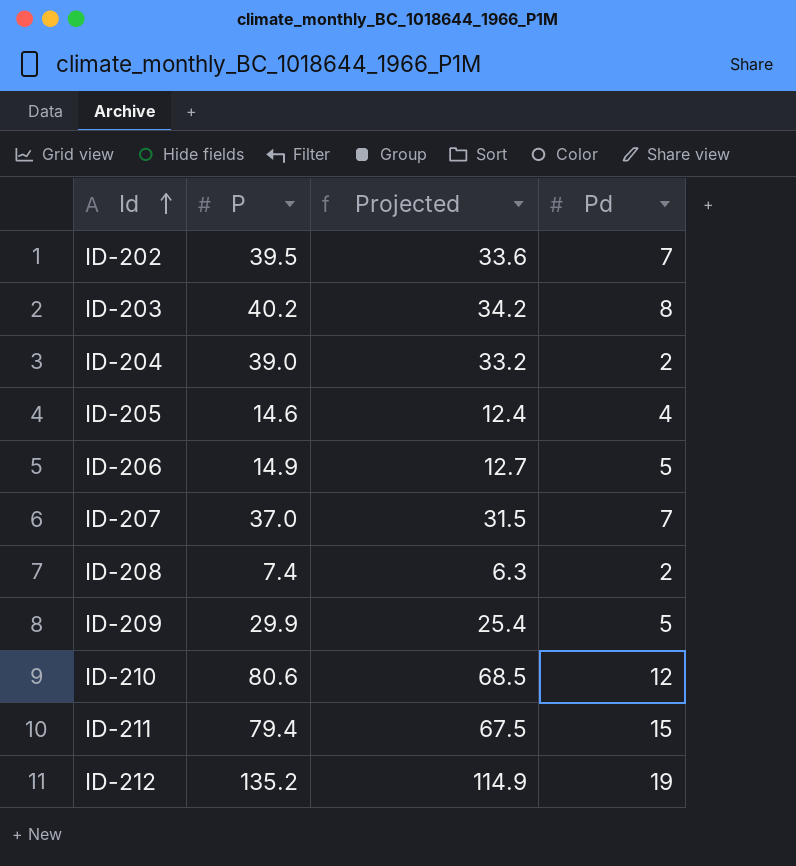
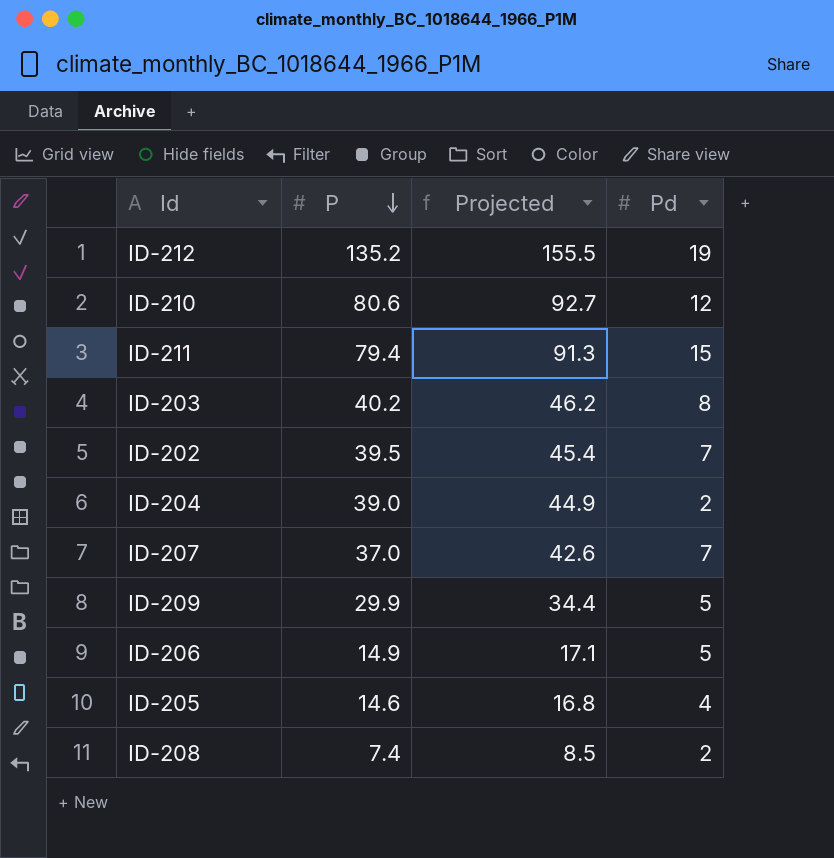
row order: Id ascending -> P descending
column Projected | formula: [P] * 0.85 -> [P] * 1.15

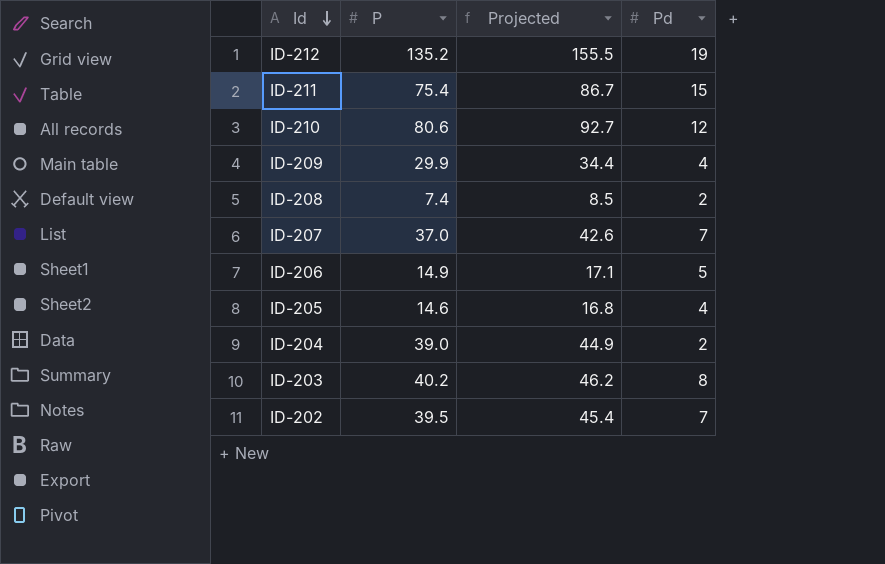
row order: P descending -> Id descending
ID-211 | P: 79.4 -> 75.4
ID-211 | Projected: 91.3 -> 86.7
ID-209 | Pd: 5 -> 4

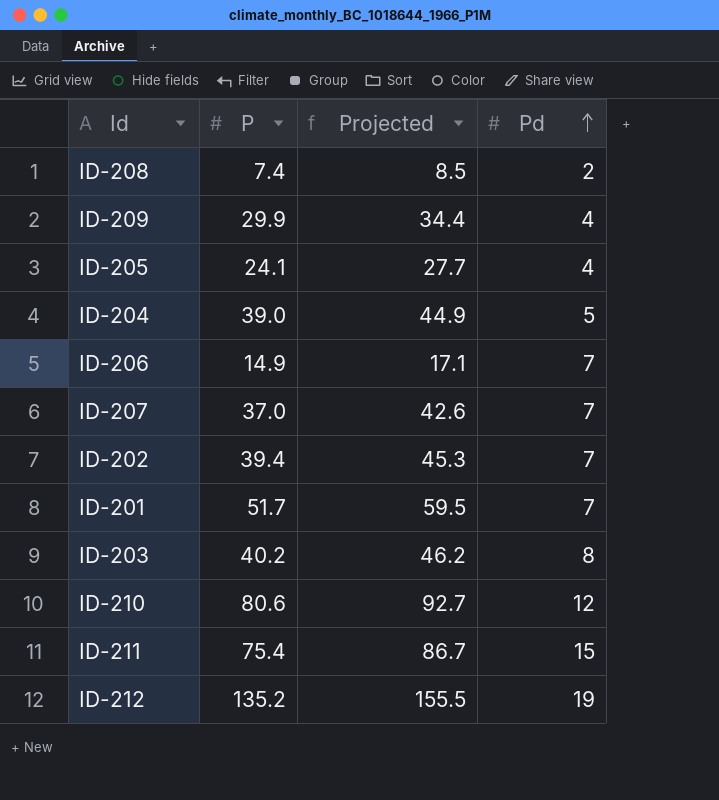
row order: Id descending -> Pd ascending
ID-205 | P: 14.6 -> 24.1
ID-205 | Projected: 16.8 -> 27.7
ID-204 | Pd: 2 -> 5
ID-206 | Pd: 5 -> 7
ID-202 | P: 39.5 -> 39.4
ID-202 | Projected: 45.4 -> 45.3
row ID-201: none -> 51.7 | 59.5 | 7

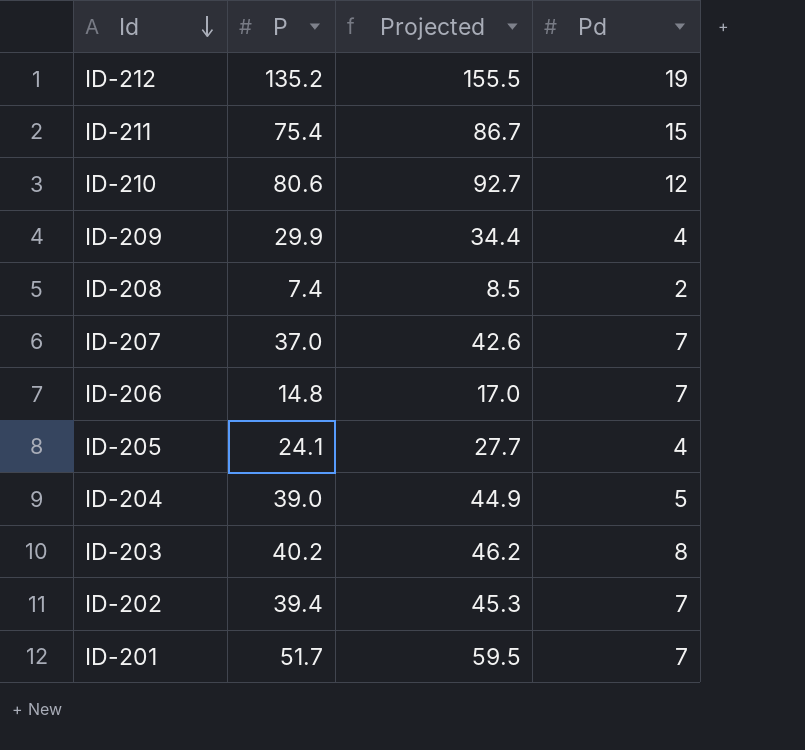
row order: Pd ascending -> Id descending
ID-206 | P: 14.9 -> 14.8
ID-206 | Projected: 17.1 -> 17.0

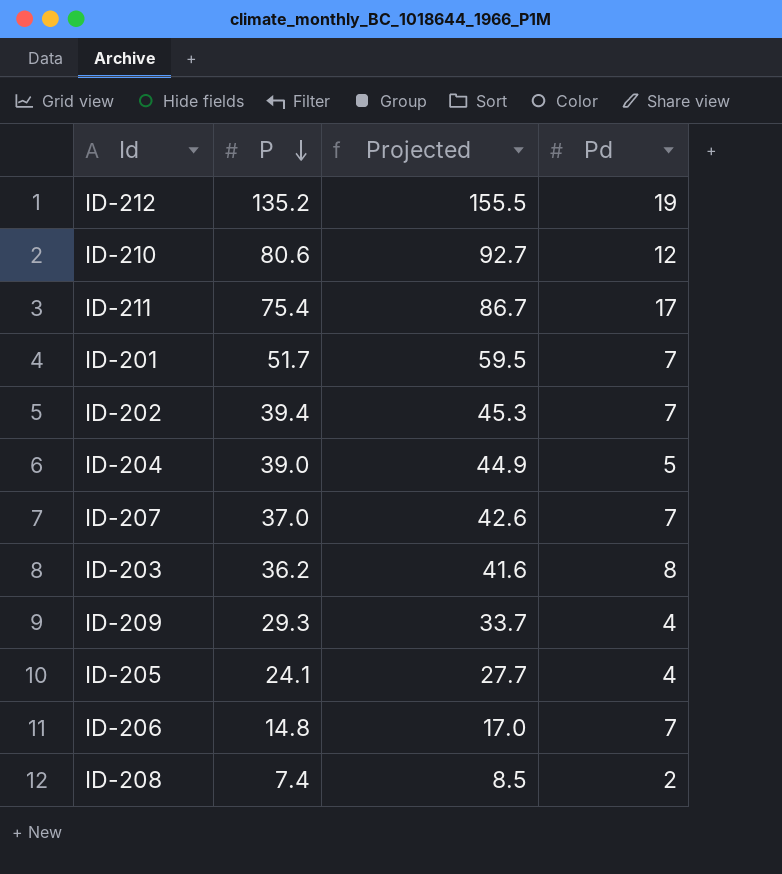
row order: Id descending -> P descending
ID-211 | Pd: 15 -> 17
ID-203 | P: 40.2 -> 36.2
ID-203 | Projected: 46.2 -> 41.6
ID-209 | P: 29.9 -> 29.3
ID-209 | Projected: 34.4 -> 33.7

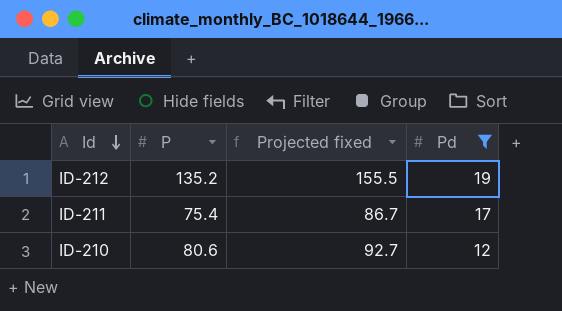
filter: none -> Pd >= 12
row order: P descending -> Id descending
column name: Projected -> Projected fixed

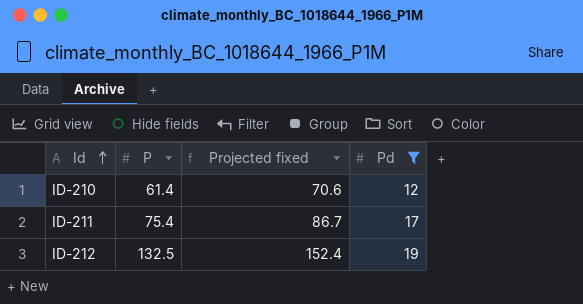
row order: Id descending -> Id ascending
ID-210 | P: 80.6 -> 61.4
ID-210 | Projected fixed: 92.7 -> 70.6
ID-212 | P: 135.2 -> 132.5
ID-212 | Projected fixed: 155.5 -> 152.4

